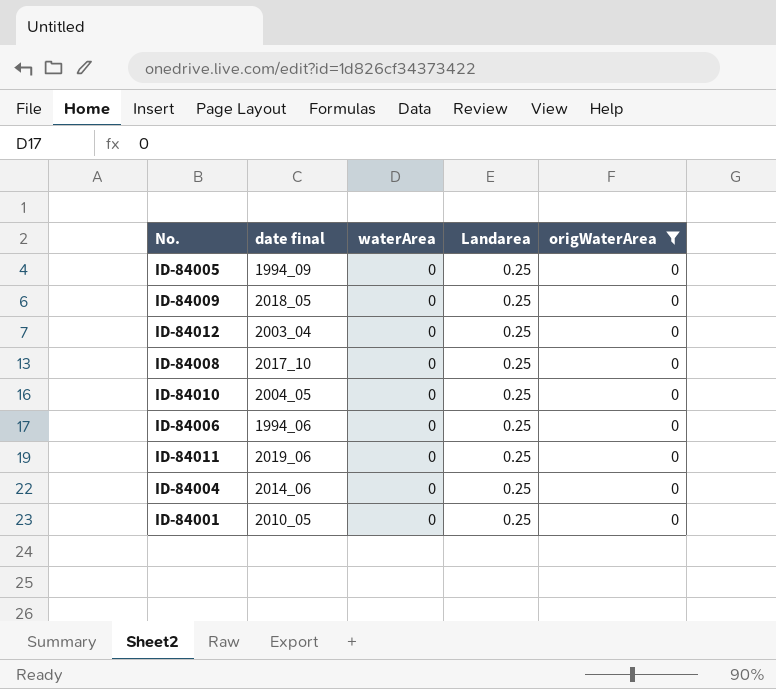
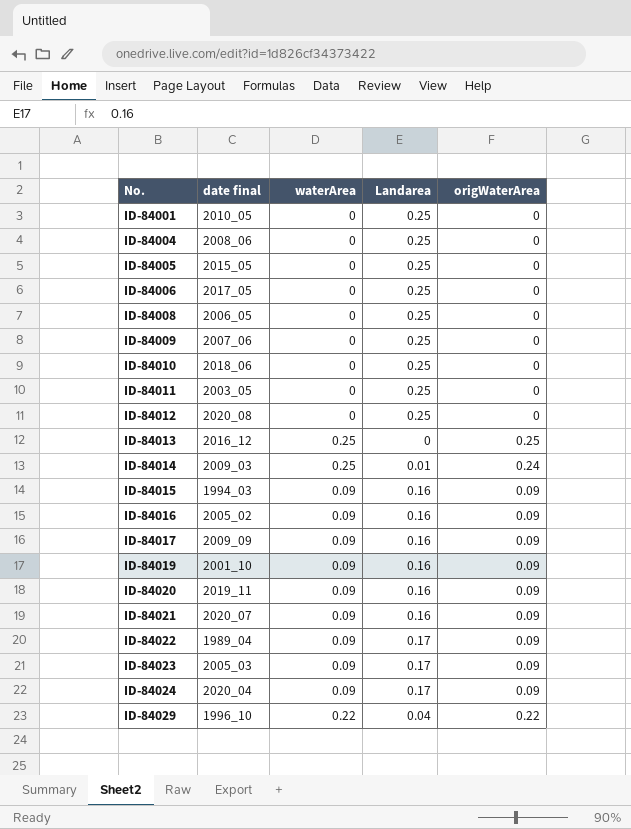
filter: origWaterArea = 0 -> none
row order: none -> No. ascending
ID-84004 | date final: 2014_06 -> 2008_06
ID-84005 | date final: 1994_09 -> 2015_05
ID-84006 | date final: 1994_06 -> 2017_05
ID-84008 | date final: 2017_10 -> 2006_05
ID-84009 | date final: 2018_05 -> 2007_06
ID-84010 | date final: 2004_05 -> 2018_06
ID-84011 | date final: 2019_06 -> 2003_05
ID-84012 | date final: 2003_04 -> 2020_08

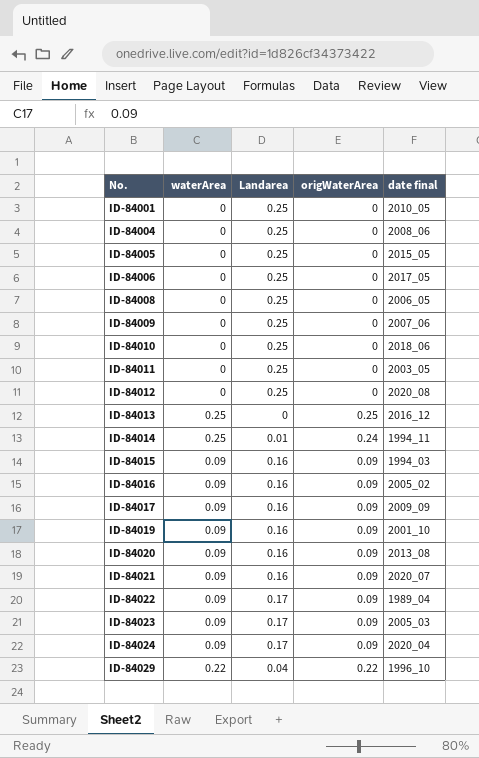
column date final | position: 2 -> 5
ID-84014 | date final: 2009_03 -> 1994_11
ID-84020 | date final: 2019_11 -> 2013_08

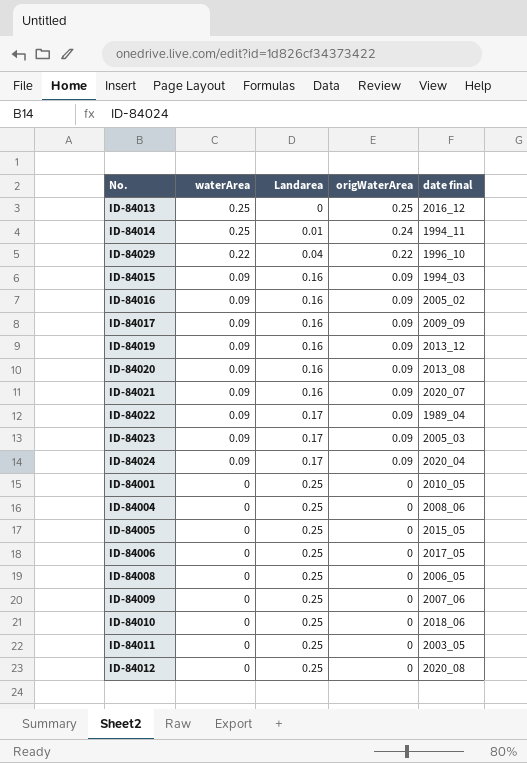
row order: No. ascending -> waterArea descending
ID-84019 | date final: 2001_10 -> 2013_12

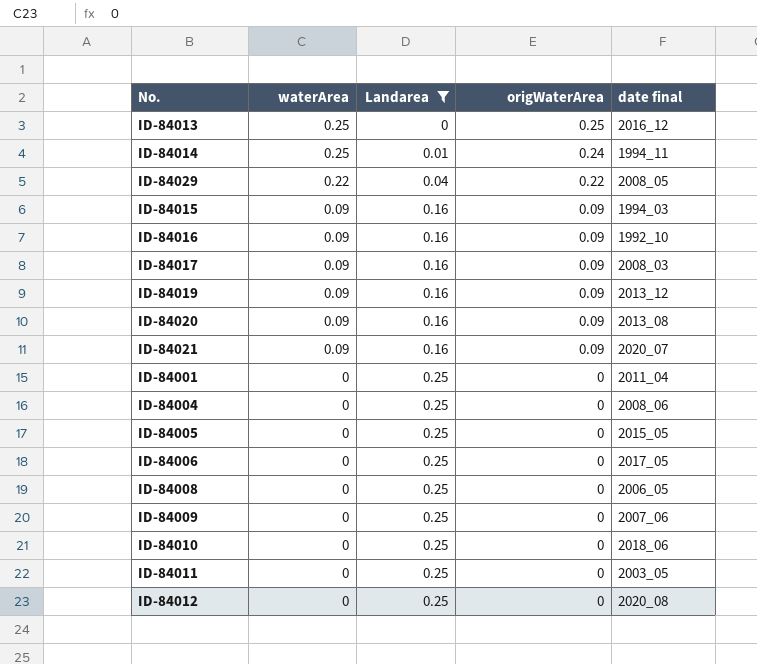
filter: none -> Landarea != 0.17
ID-84029 | date final: 1996_10 -> 2008_05
ID-84016 | date final: 2005_02 -> 1992_10
ID-84017 | date final: 2009_09 -> 2008_03
ID-84001 | date final: 2010_05 -> 2011_04

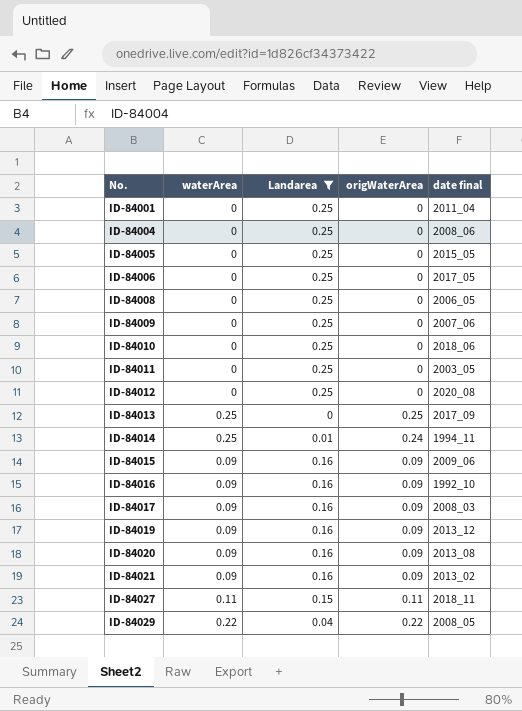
row order: waterArea descending -> No. ascending
ID-84013 | date final: 2016_12 -> 2017_09
ID-84015 | date final: 1994_03 -> 2009_06
ID-84021 | date final: 2020_07 -> 2013_02
row ID-84027: none -> 0.11 | 0.15 | 0.11 | 2018_11

